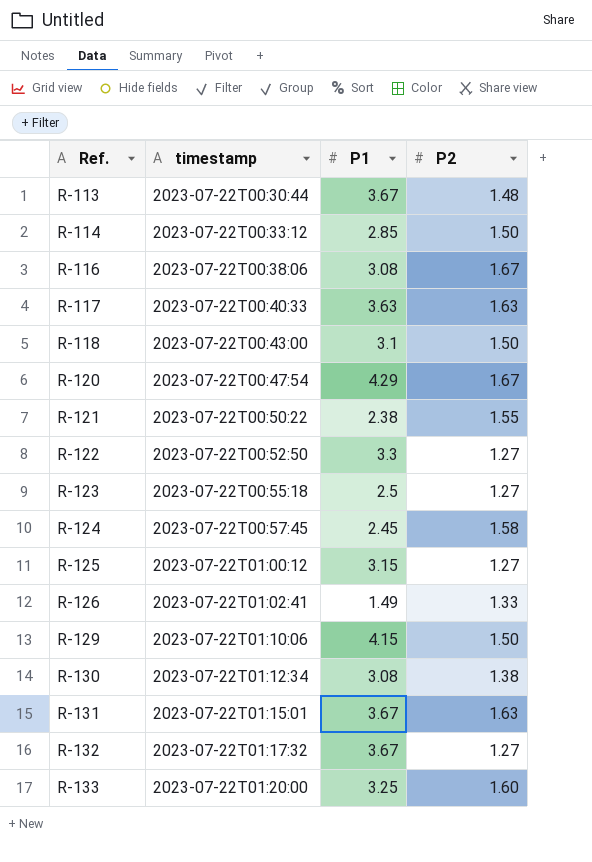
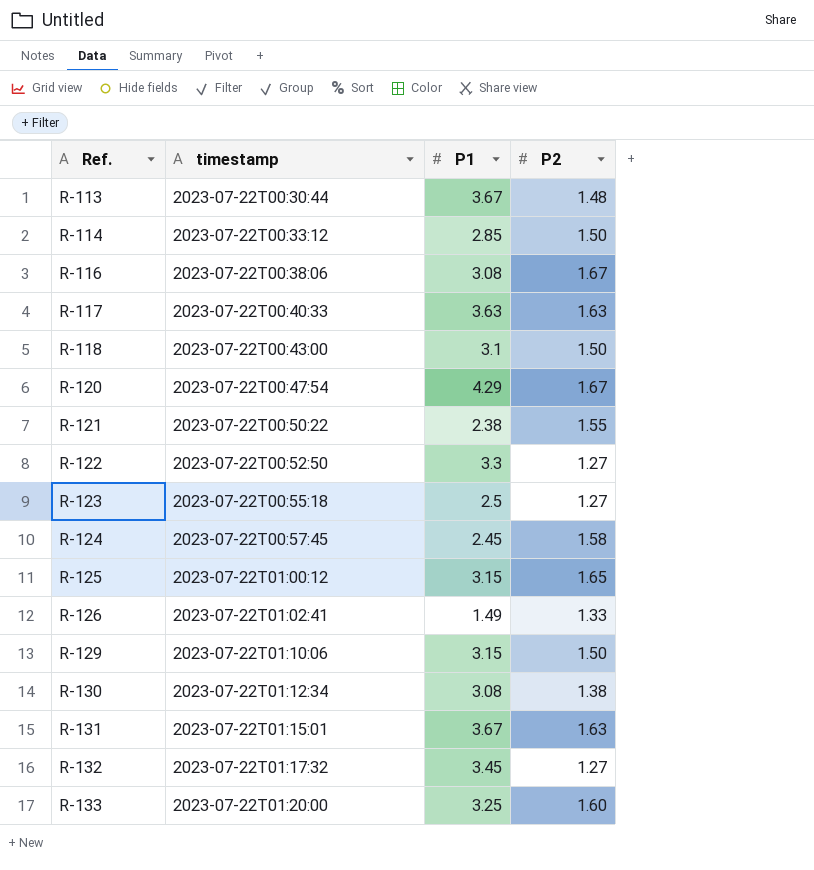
R-125 | P2: 1.27 -> 1.65
R-129 | P1: 4.15 -> 3.15
R-132 | P1: 3.67 -> 3.45

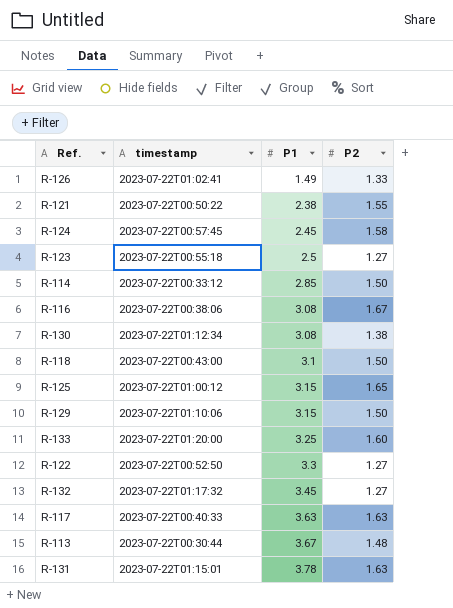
row order: Ref. ascending -> P1 ascending
row R-120: 2023-07-22T00:47:54 | 4.29 | 1.67 -> none
R-131 | P1: 3.67 -> 3.78

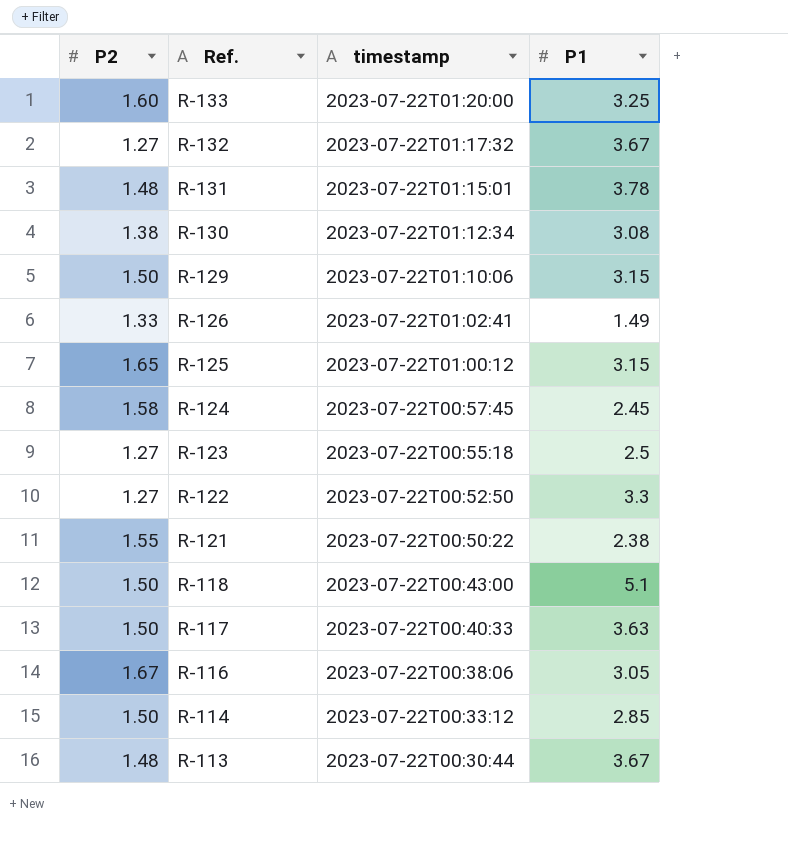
row order: P1 ascending -> Ref. descending
column P2 | position: 4 -> 1
R-132 | P1: 3.45 -> 3.67
R-131 | P2: 1.63 -> 1.48
R-118 | P1: 3.1 -> 5.1
R-117 | P2: 1.63 -> 1.50
R-116 | P1: 3.08 -> 3.05

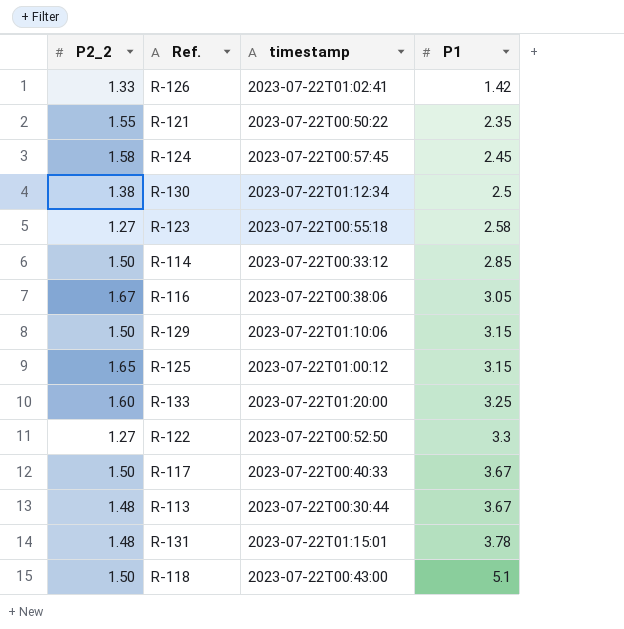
row order: Ref. descending -> P1 ascending
column name: P2 -> P2_2
row R-132: 1.27 | 2023-07-22T01:17:32 | 3.67 -> none
R-126 | P1: 1.49 -> 1.42
R-121 | P1: 2.38 -> 2.35
R-130 | P1: 3.08 -> 2.5
R-123 | P1: 2.5 -> 2.58
R-117 | P1: 3.63 -> 3.67

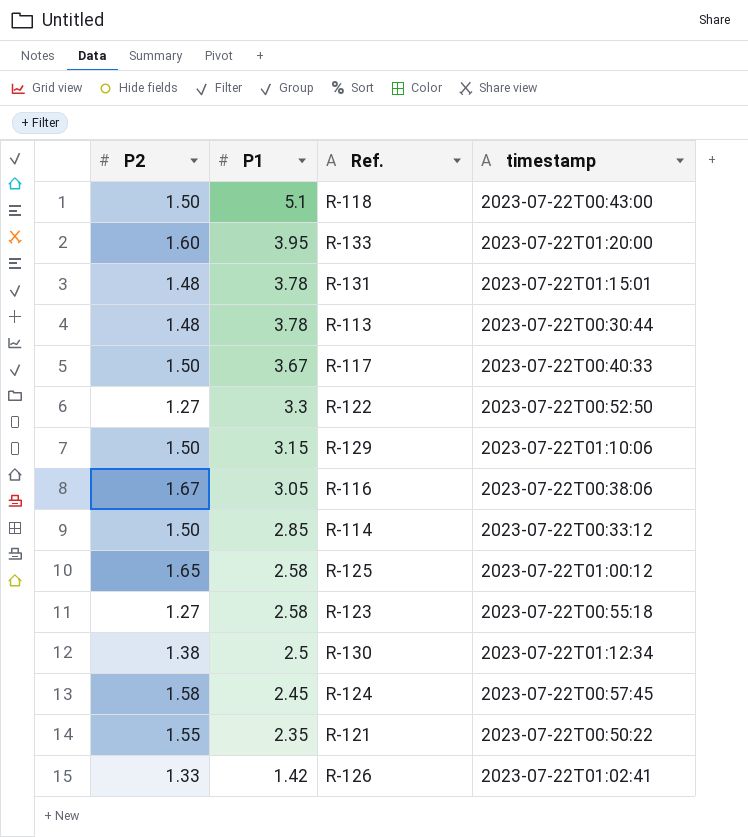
row order: P1 ascending -> P1 descending
column name: P2_2 -> P2
column P1 | position: 4 -> 2
R-133 | P1: 3.25 -> 3.95
R-113 | P1: 3.67 -> 3.78
R-125 | P1: 3.15 -> 2.58

